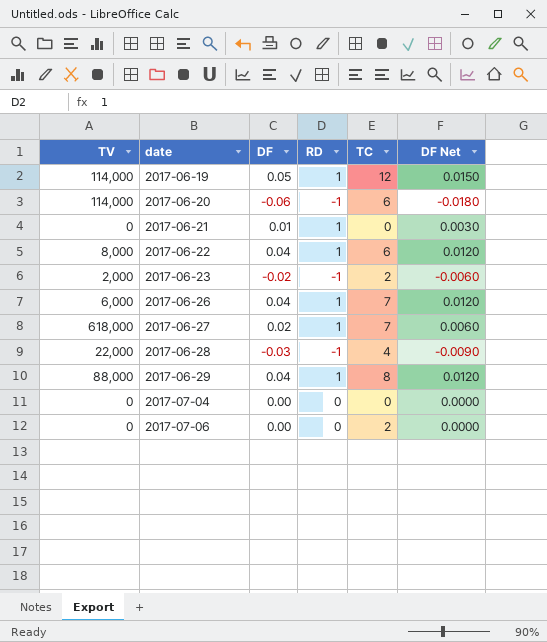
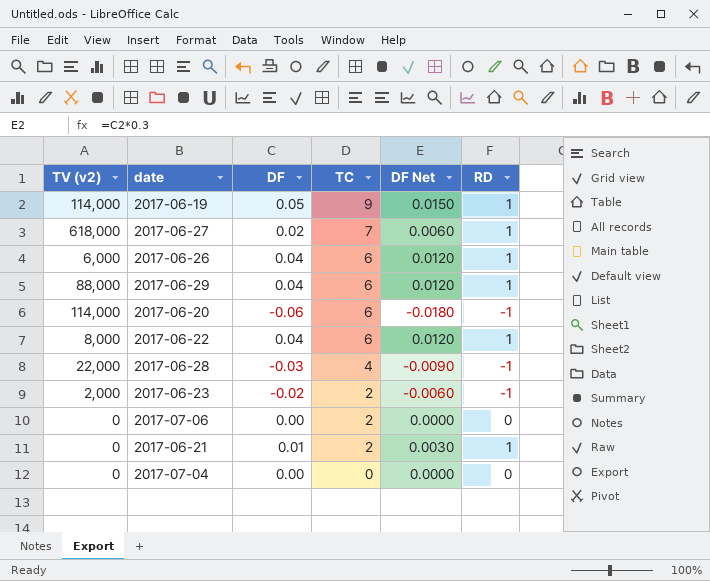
row order: date ascending -> TC descending
column name: TV -> TV (v2)
column RD | position: 4 -> 6
2017-06-19 | TC: 12 -> 9
2017-06-26 | TC: 7 -> 6
2017-06-29 | TC: 8 -> 6
2017-06-21 | TC: 0 -> 2

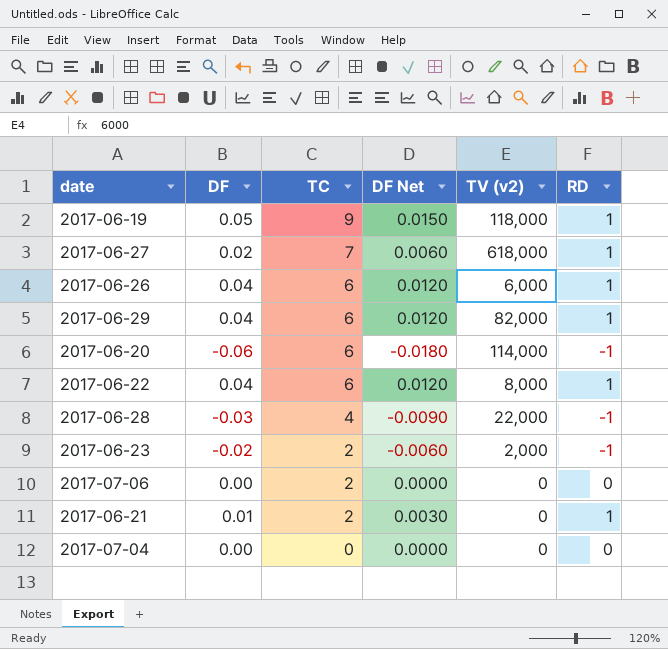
column TV (v2) | position: 1 -> 5
2017-06-19 | TV (v2): 114,000 -> 118,000
2017-06-29 | TV (v2): 88,000 -> 82,000

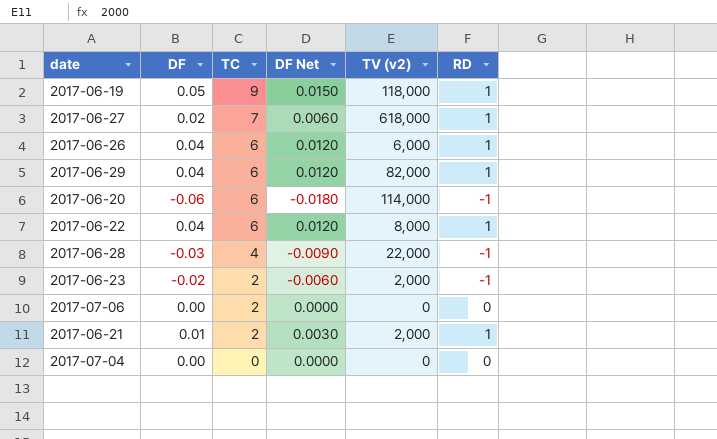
2017-06-21 | TV (v2): 0 -> 2,000

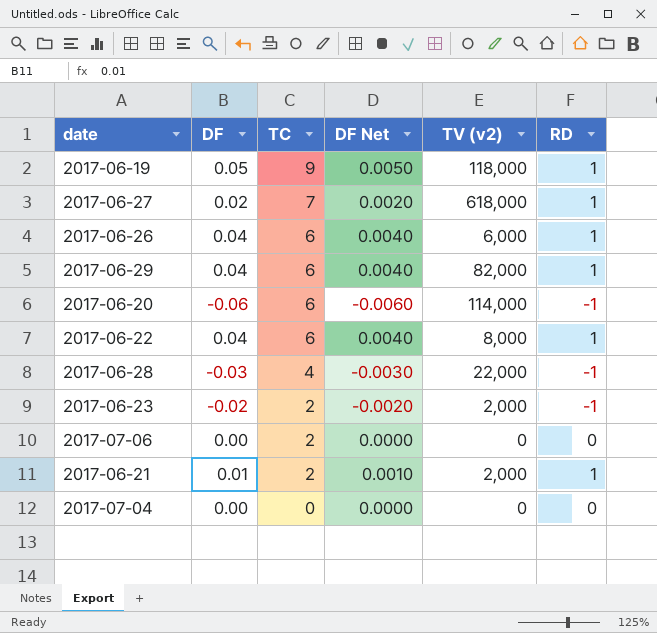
column DF Net | formula: [DF] * 0.3 -> [DF] * 0.1

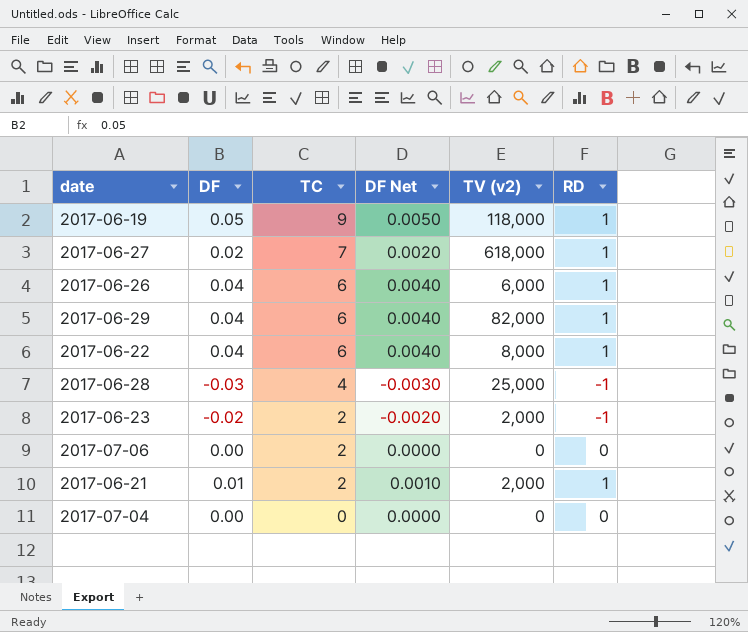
row 2017-06-20: -0.06 | 6 | -0.0060 | 114,000 | -1 -> none
2017-06-28 | TV (v2): 22,000 -> 25,000

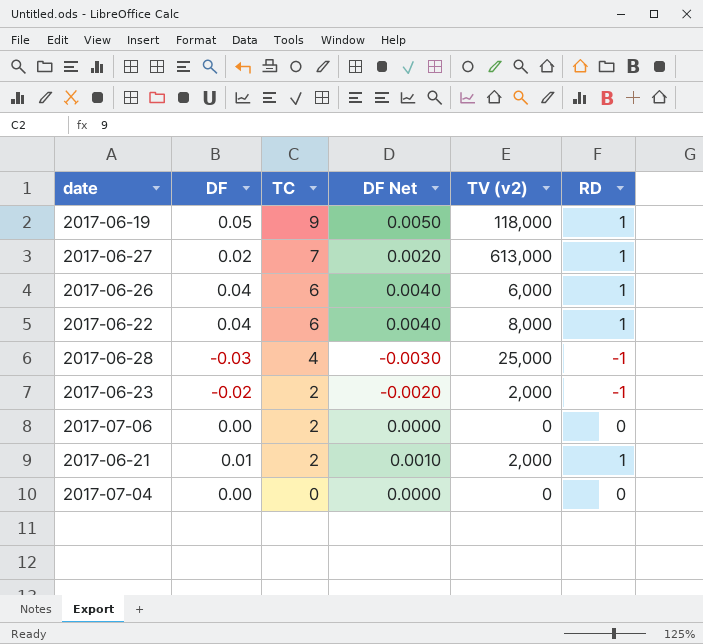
row 2017-06-29: 0.04 | 6 | 0.0040 | 82,000 | 1 -> none
2017-06-27 | TV (v2): 618,000 -> 613,000

